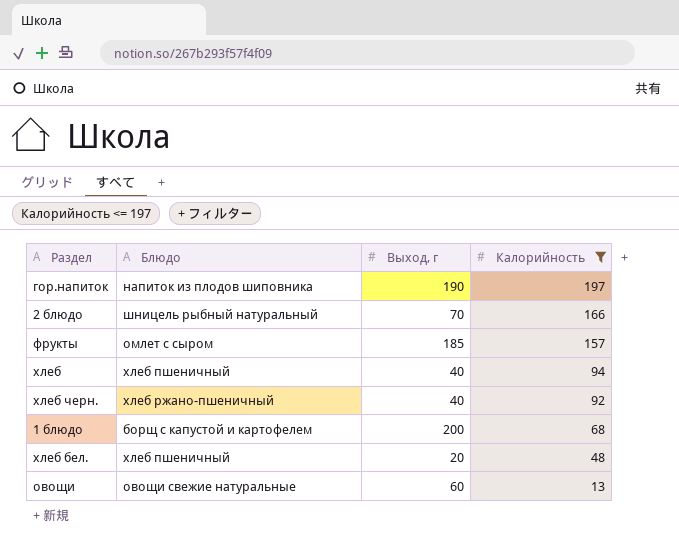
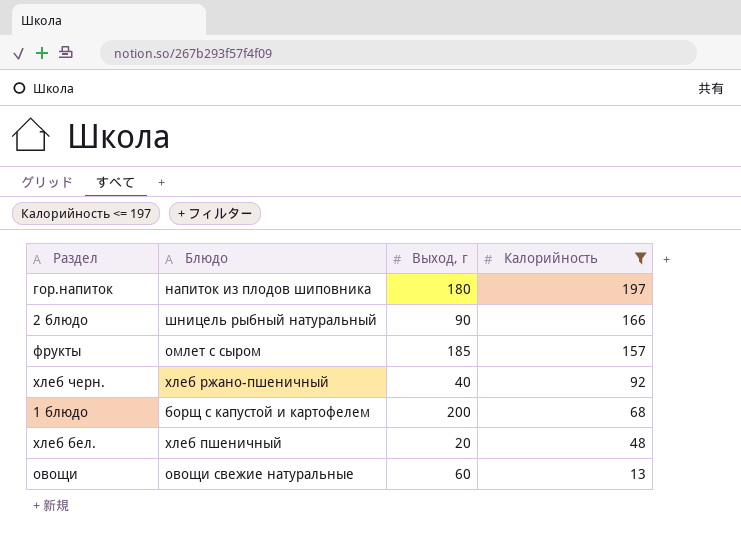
row хлеб: хлеб пшеничный | 40 | 94 -> none
гор.напиток | Выход, г: 190 -> 180
2 блюдо | Выход, г: 70 -> 90

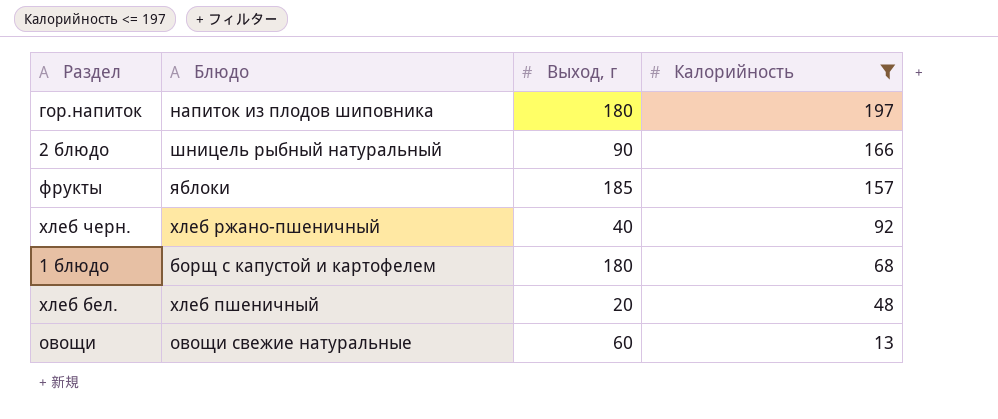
фрукты | Блюдо: омлет с сыром -> яблоки
1 блюдо | Выход, г: 200 -> 180

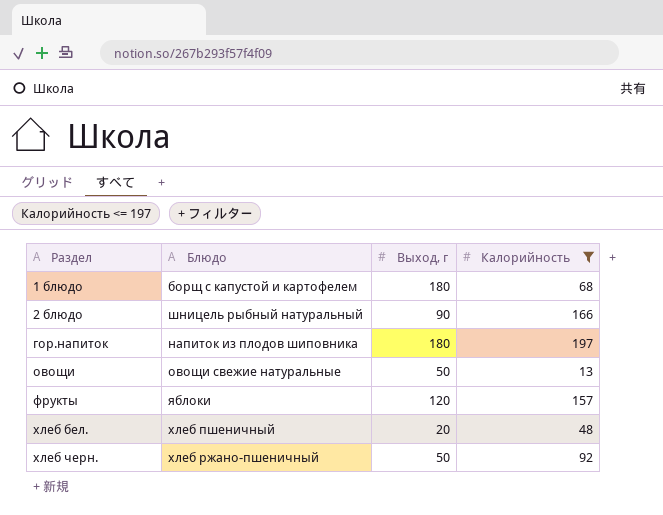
row order: Калорийность descending -> Раздел ascending
овощи | Выход, г: 60 -> 50
фрукты | Выход, г: 185 -> 120
хлеб черн. | Выход, г: 40 -> 50

